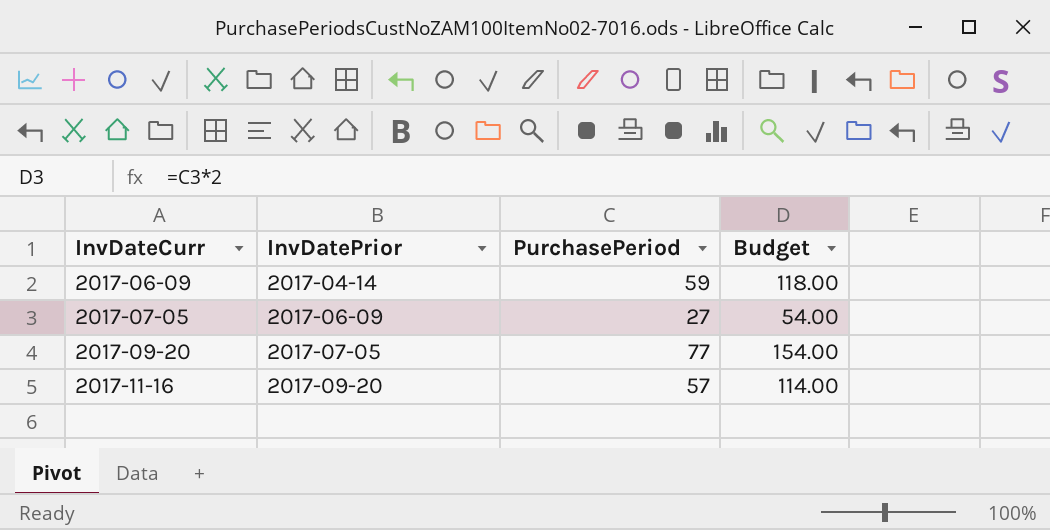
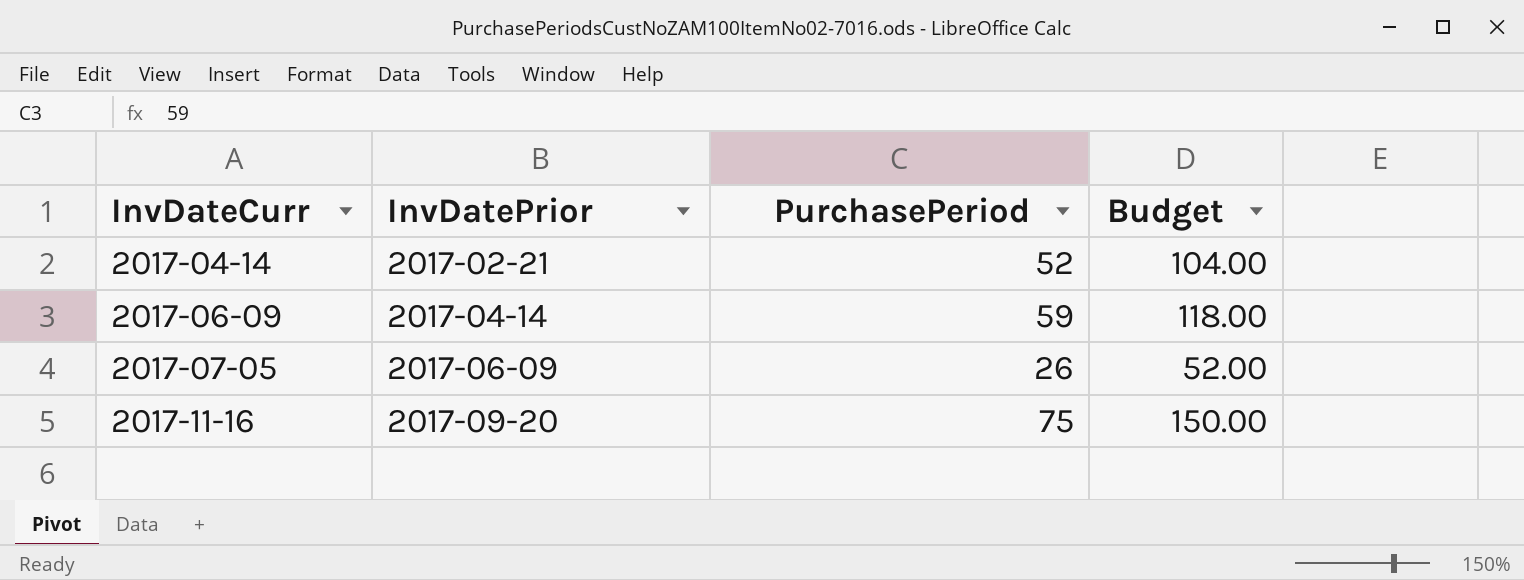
row 2017-09-20: 2017-07-05 | 77 | 154.00 -> none
row 2017-04-14: none -> 2017-02-21 | 52 | 104.00
2017-07-05 | PurchasePeriod: 27 -> 26
2017-07-05 | Budget: 54.00 -> 52.00
2017-11-16 | PurchasePeriod: 57 -> 75
2017-11-16 | Budget: 114.00 -> 150.00

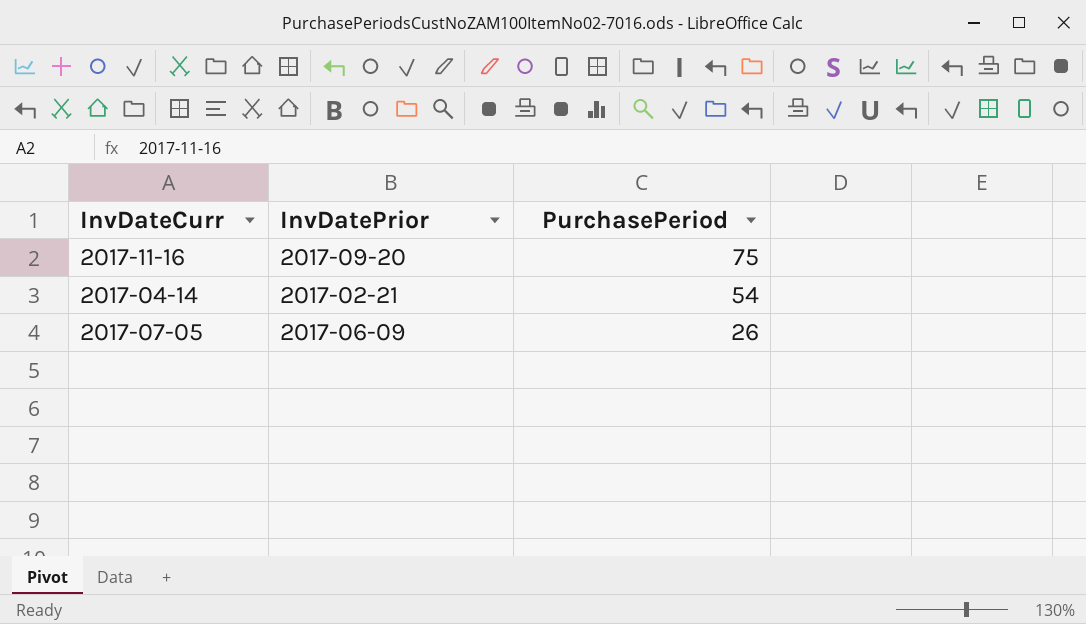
row order: InvDateCurr ascending -> PurchasePeriod descending
column Budget | formula: [PurchasePeriod] * 2 -> none
row 2017-06-09: 2017-04-14 | 59 | 118.00 -> none
2017-04-14 | PurchasePeriod: 52 -> 54

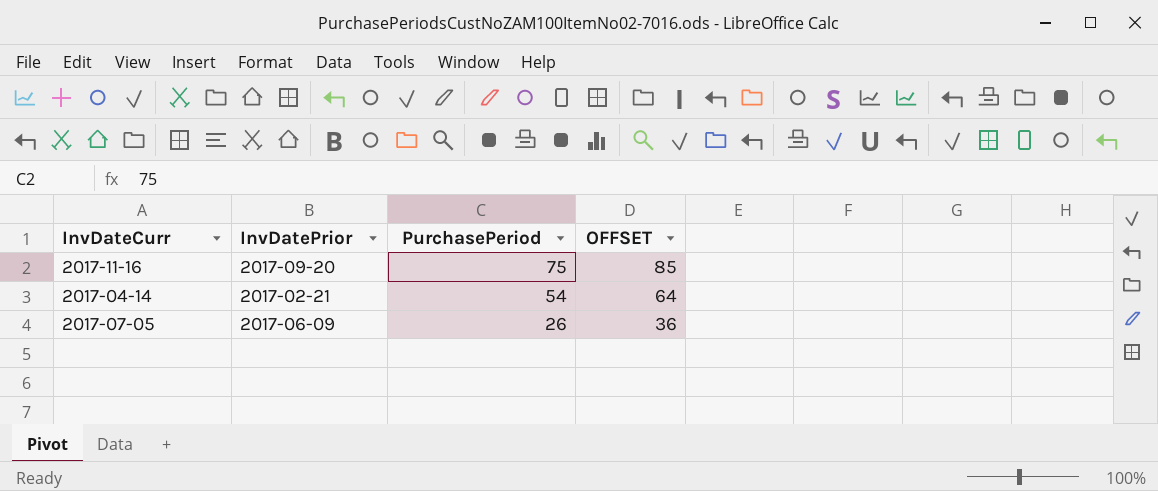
column OFFSET | formula: none -> [PurchasePeriod] + 10

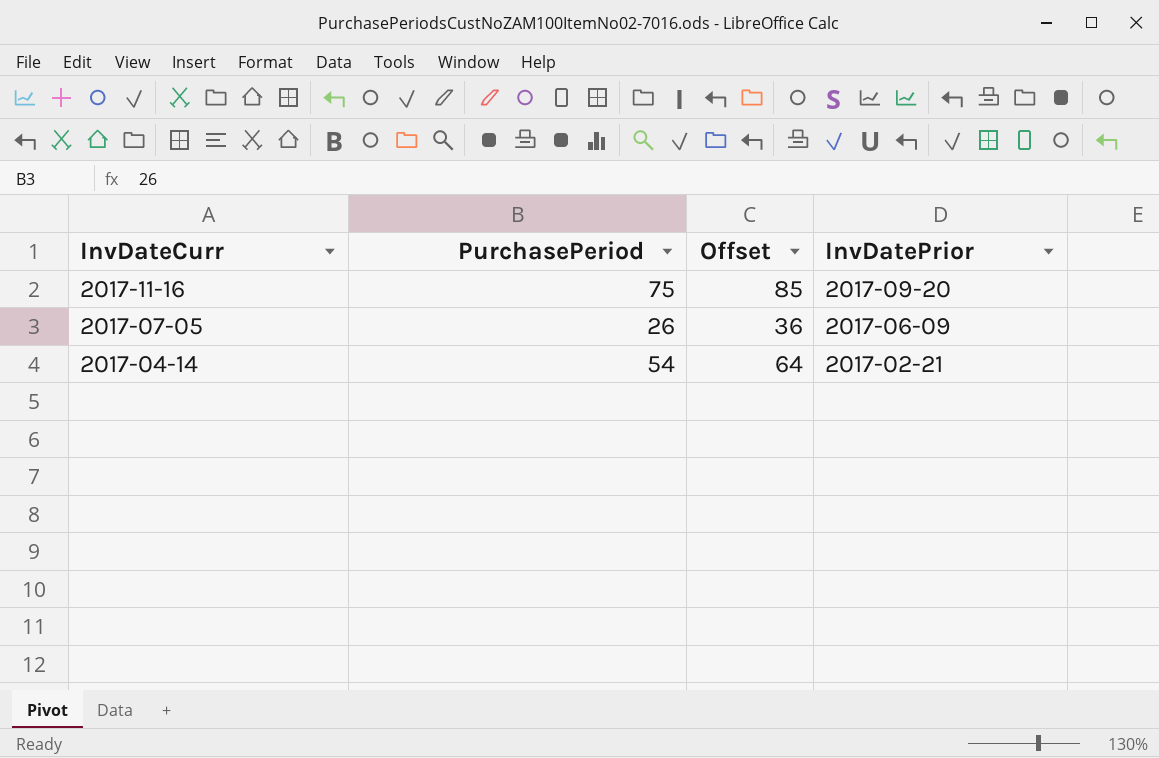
row order: PurchasePeriod descending -> InvDateCurr descending
column name: OFFSET -> Offset
column InvDatePrior | position: 2 -> 4

